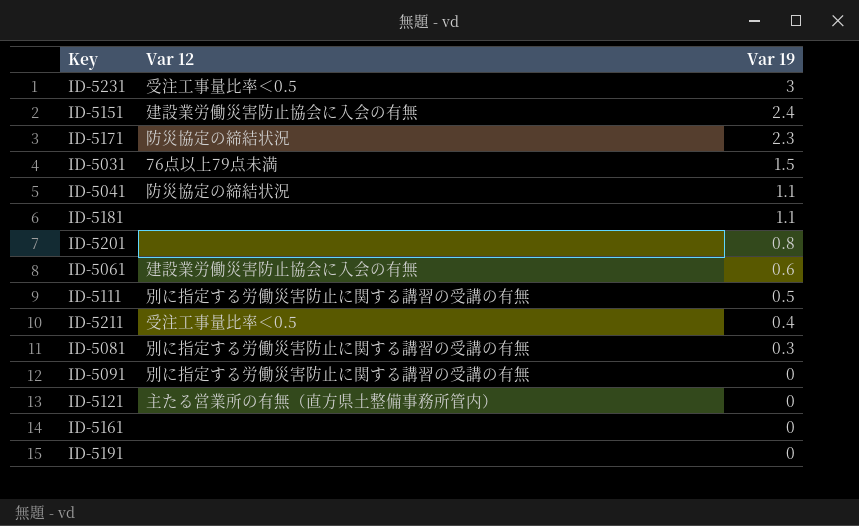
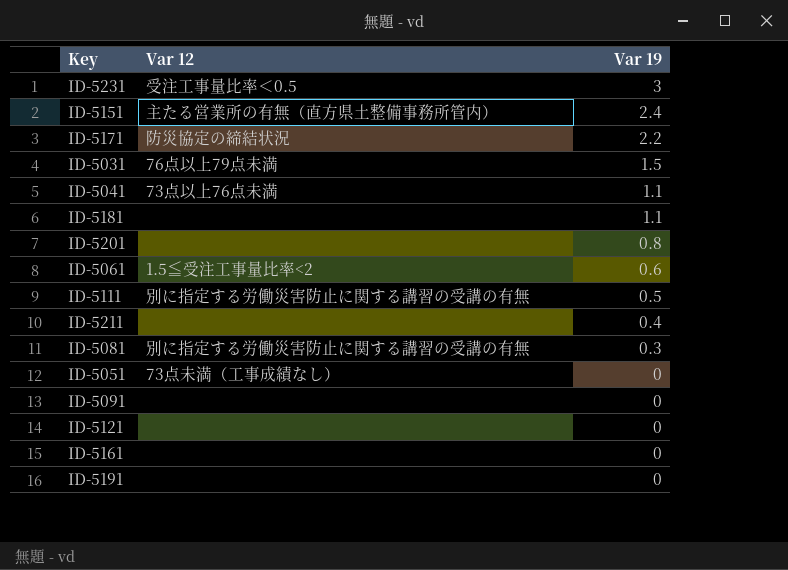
ID-5151 | Var 12: 建設業労働災害防止協会に入会の有無 -> 主たる営業所の有無（直方県土整備事務所管内）
ID-5171 | Var 19: 2.3 -> 2.2
ID-5041 | Var 12: 防災協定の締結状況 -> 73点以上76点未満
ID-5061 | Var 12: 建設業労働災害防止協会に入会の有無 -> 1.5≦受注工事量比率<2
ID-5211 | Var 12: 受注工事量比率＜0.5 -> none
row ID-5051: none -> 73点未満（工事成績なし） | 0
ID-5091 | Var 12: 別に指定する労働災害防止に関する講習の受講の有無 -> none
ID-5121 | Var 12: 主たる営業所の有無（直方県土整備事務所管内） -> none

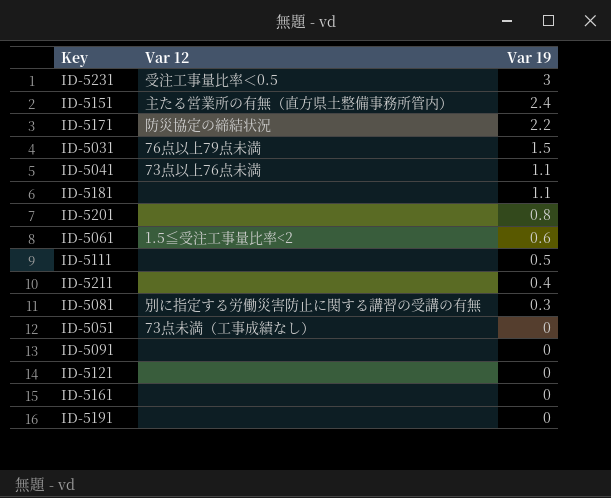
ID-5111 | Var 12: 別に指定する労働災害防止に関する講習の受講の有無 -> none

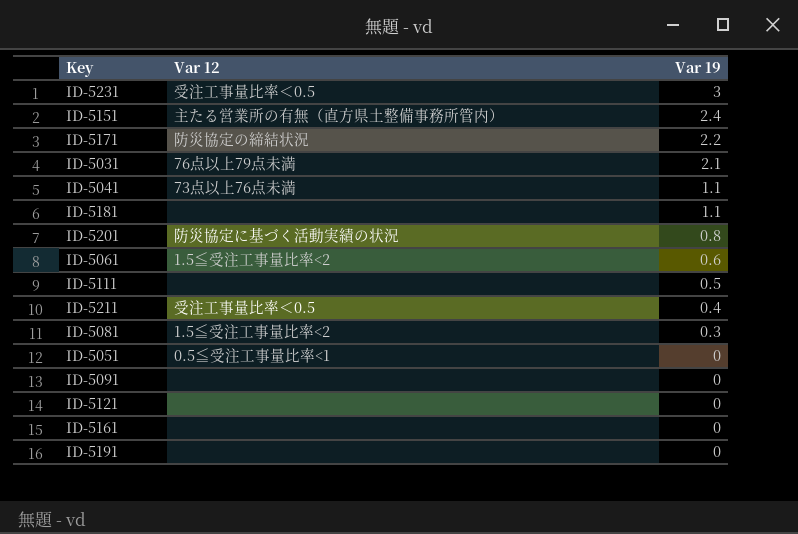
ID-5031 | Var 19: 1.5 -> 2.1
ID-5201 | Var 12: none -> 防災協定に基づく活動実績の状況
ID-5211 | Var 12: none -> 受注工事量比率＜0.5
ID-5081 | Var 12: 別に指定する労働災害防止に関する講習の受講の有無 -> 1.5≦受注工事量比率<2
ID-5051 | Var 12: 73点未満（工事成績なし） -> 0.5≦受注工事量比率<1

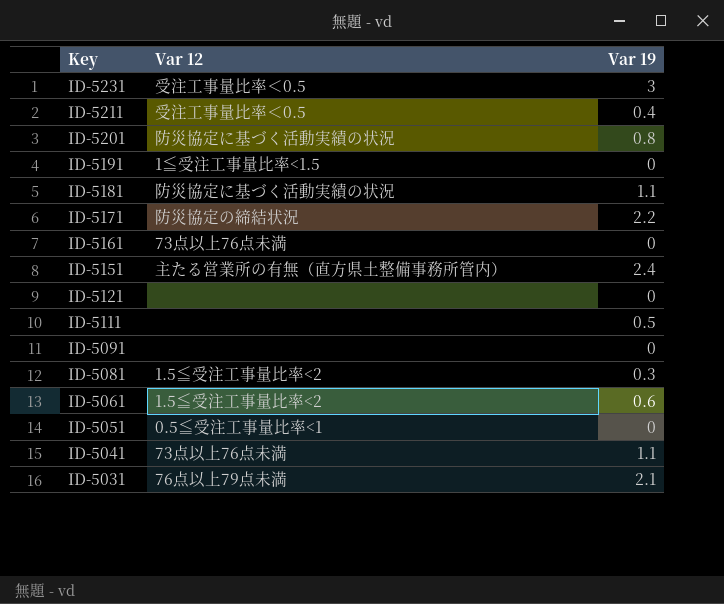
row order: Var 19 descending -> Key descending
ID-5191 | Var 12: none -> 1≦受注工事量比率<1.5
ID-5181 | Var 12: none -> 防災協定に基づく活動実績の状況
ID-5161 | Var 12: none -> 73点以上76点未満

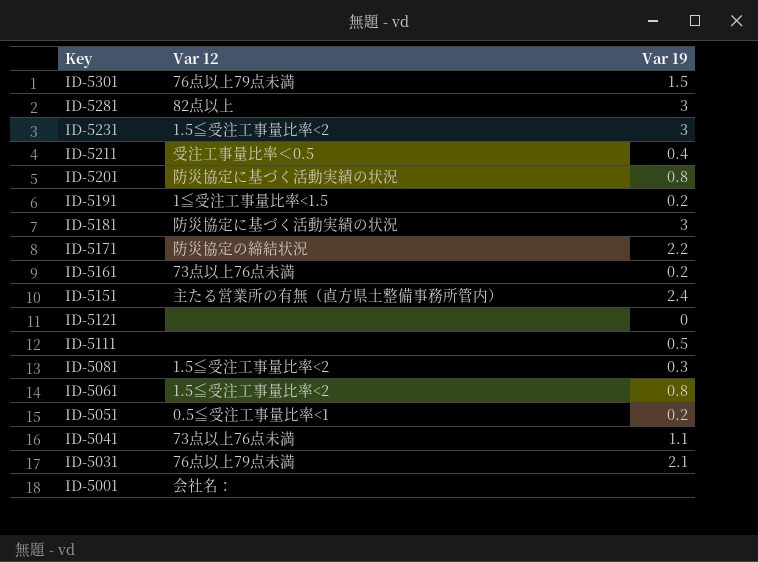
row ID-5091: none | 0 -> none
row ID-5301: none -> 76点以上79点未満 | 1.5
row ID-5281: none -> 82点以上 | 3
ID-5231 | Var 12: 受注工事量比率＜0.5 -> 1.5≦受注工事量比率<2
ID-5191 | Var 19: 0 -> 0.2
ID-5181 | Var 19: 1.1 -> 3
ID-5161 | Var 19: 0 -> 0.2
ID-5061 | Var 19: 0.6 -> 0.8
ID-5051 | Var 19: 0 -> 0.2
row ID-5001: none -> 会社名： | none

